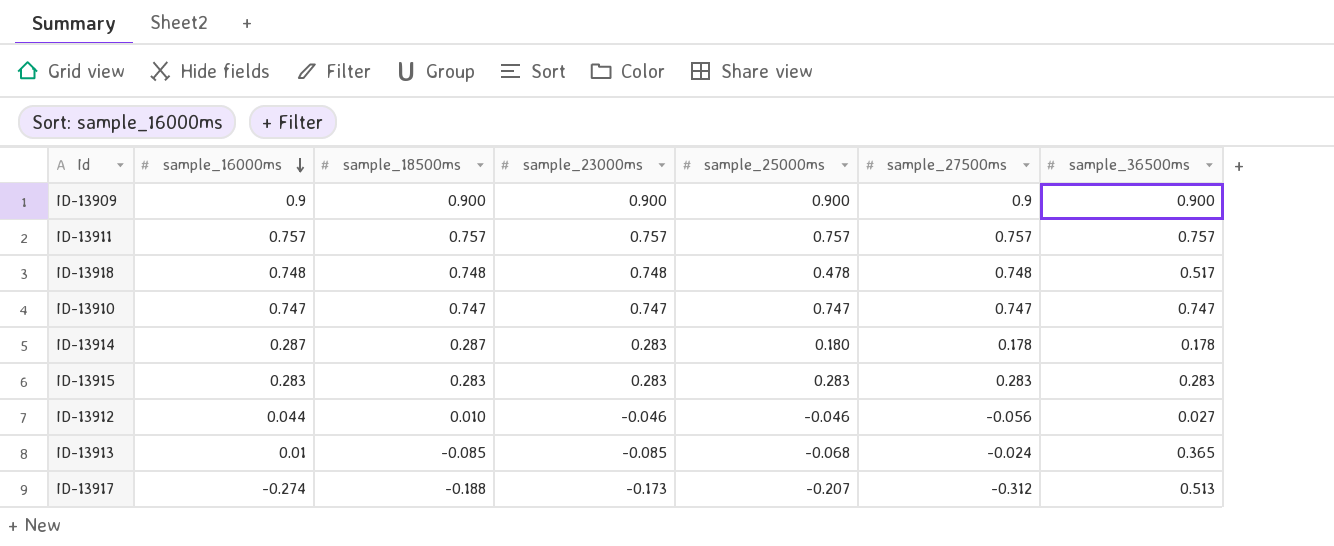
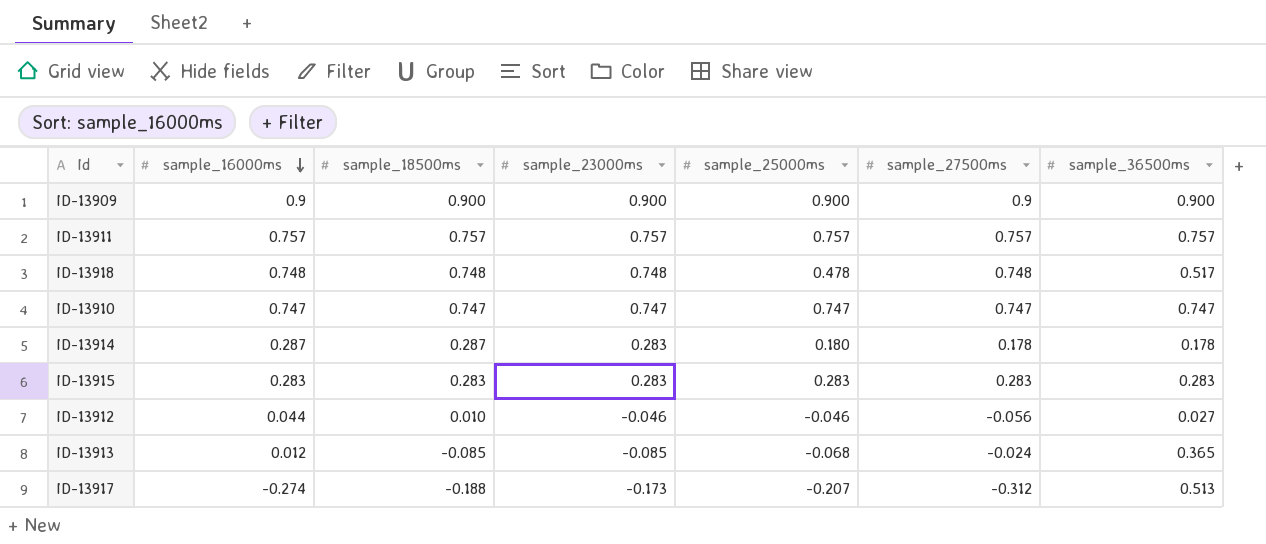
ID-13913 | sample_16000ms: 0.01 -> 0.012

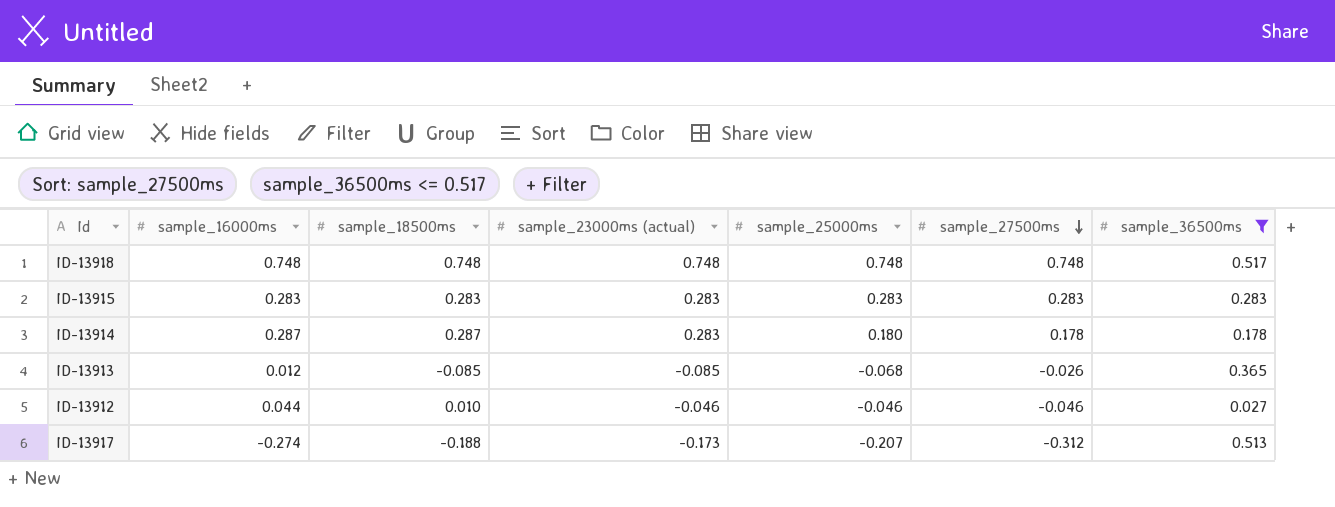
filter: none -> sample_36500ms <= 0.517
row order: sample_16000ms descending -> sample_27500ms descending
column name: sample_23000ms -> sample_23000ms (actual)
ID-13918 | sample_25000ms: 0.478 -> 0.748
ID-13913 | sample_27500ms: -0.024 -> -0.026
ID-13912 | sample_27500ms: -0.056 -> -0.046

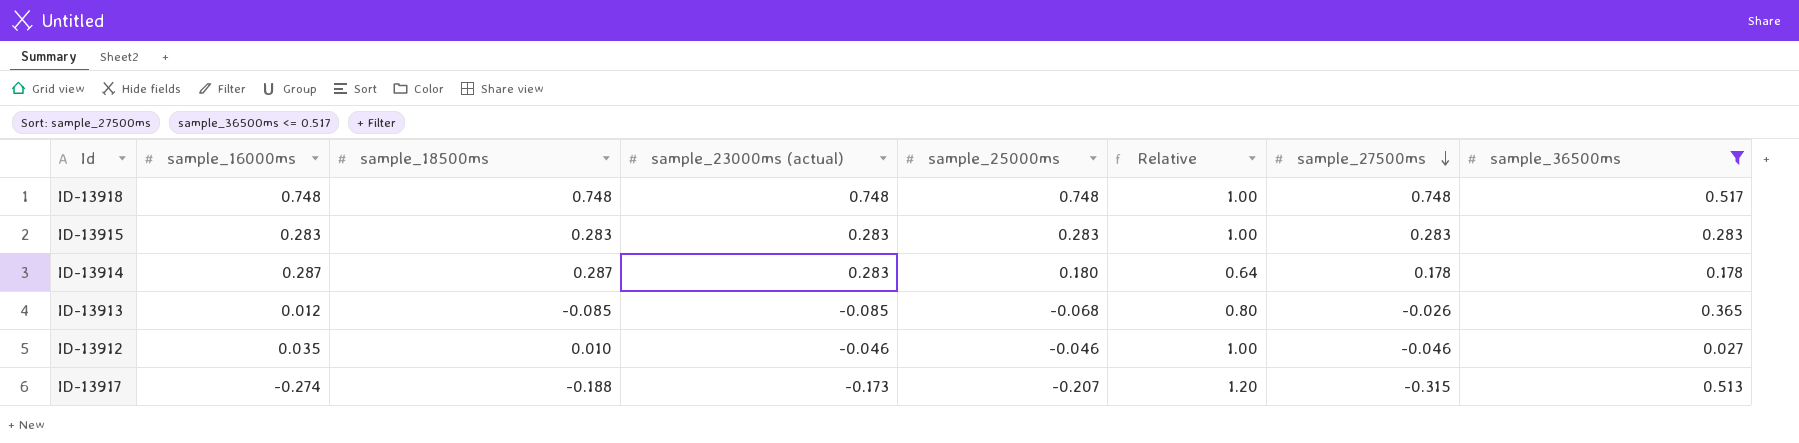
column Relative | formula: none -> [sample_25000ms] / [sample_23000ms (actual)]
ID-13912 | sample_16000ms: 0.044 -> 0.035
ID-13917 | sample_27500ms: -0.312 -> -0.315

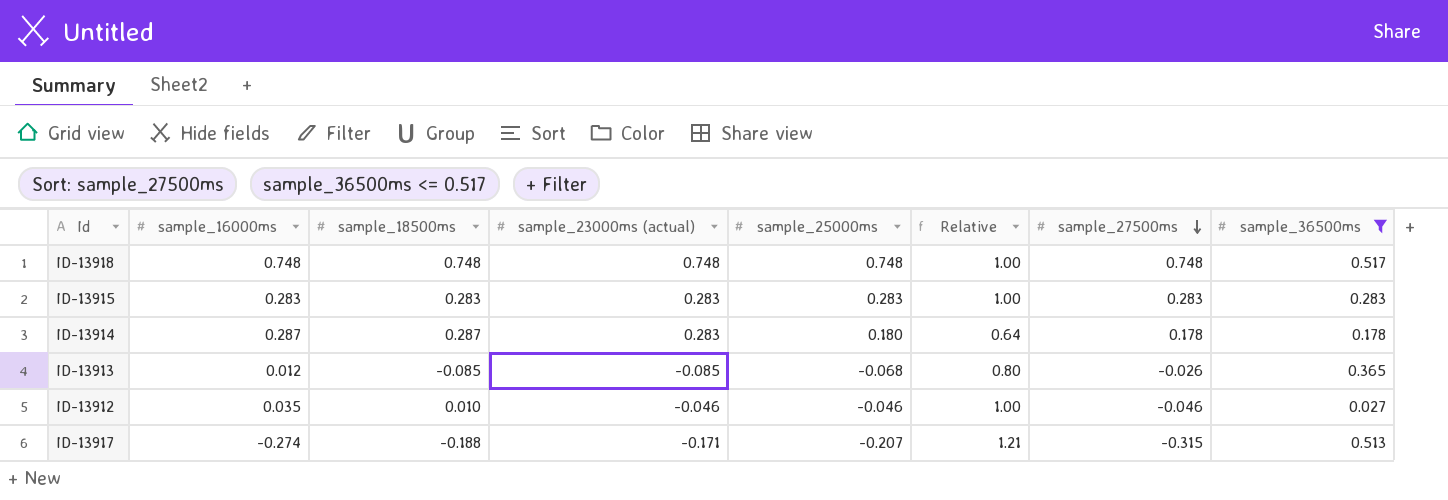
ID-13917 | sample_23000ms (actual): -0.173 -> -0.171
ID-13917 | Relative: 1.20 -> 1.21

